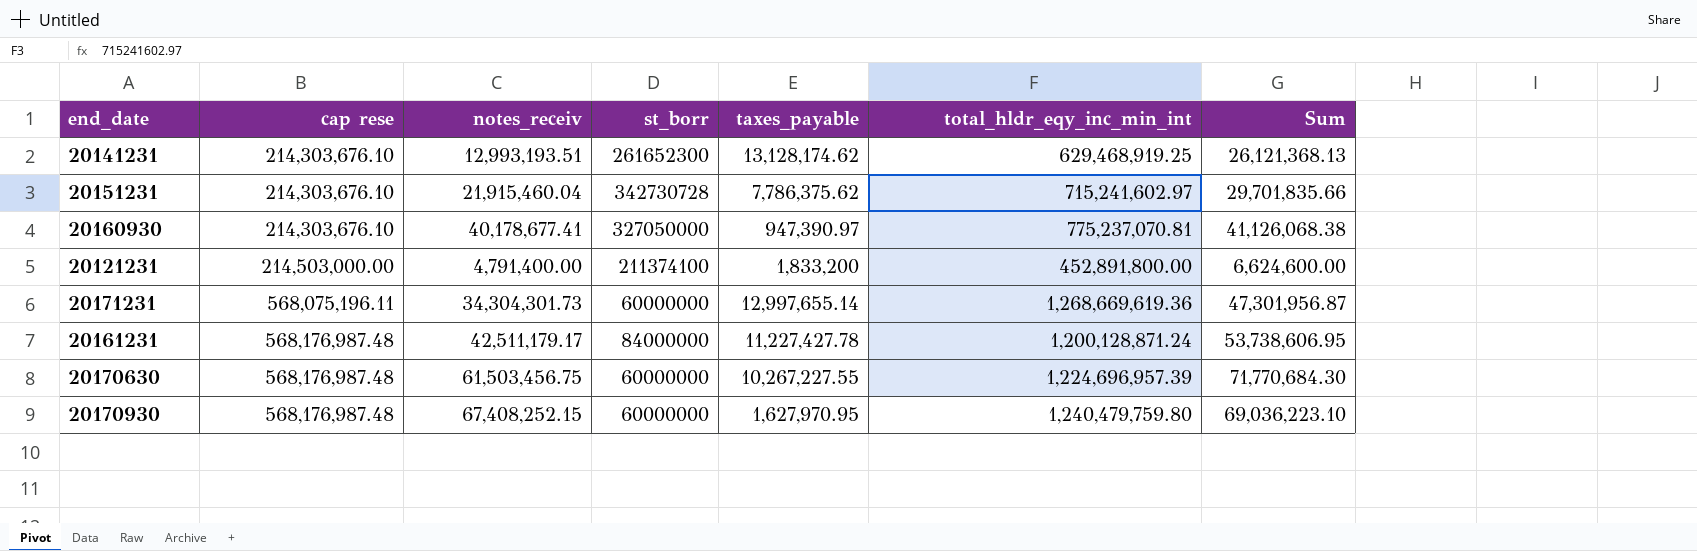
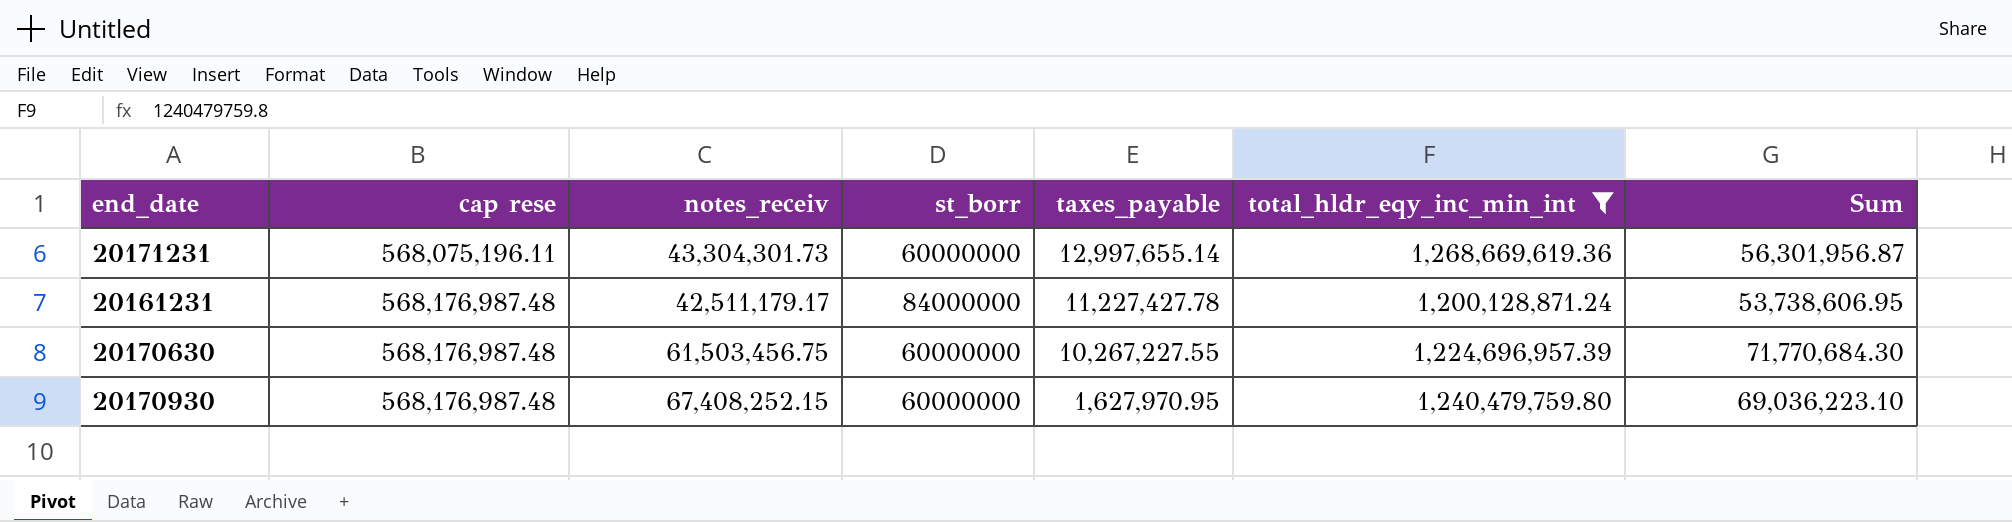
filter: none -> total_hldr_eqy_inc_min_int >= 1,200,128,871.24
20171231 | notes_receiv: 34,304,301.73 -> 43,304,301.73
20171231 | Sum: 47,301,956.87 -> 56,301,956.87

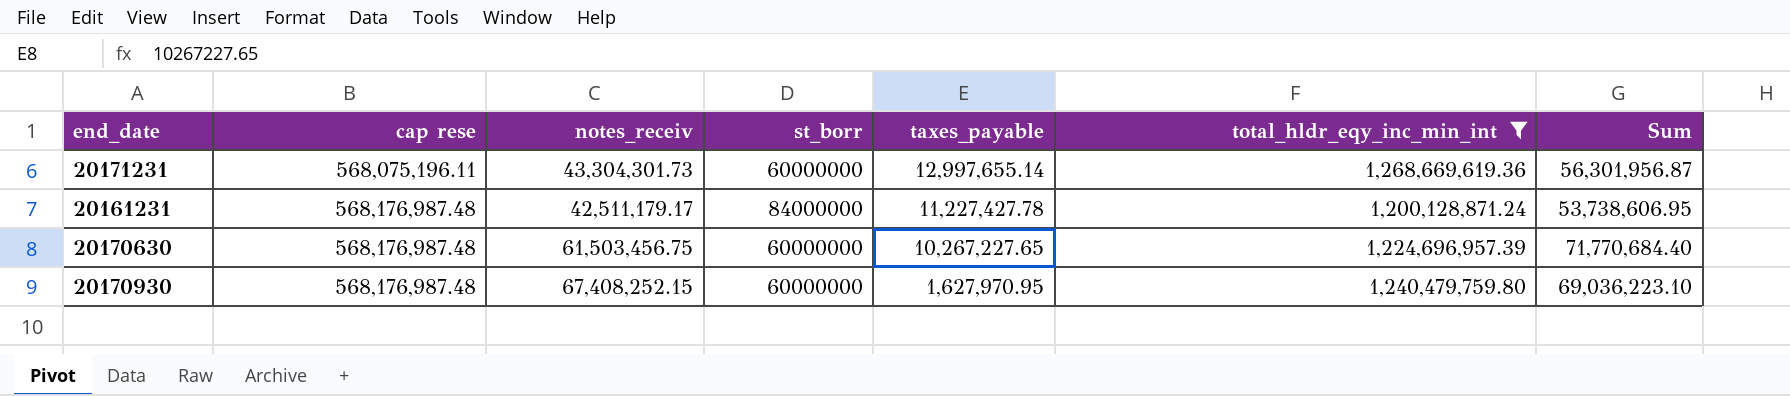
20170630 | taxes_payable: 10,267,227.55 -> 10,267,227.65
20170630 | Sum: 71,770,684.30 -> 71,770,684.40

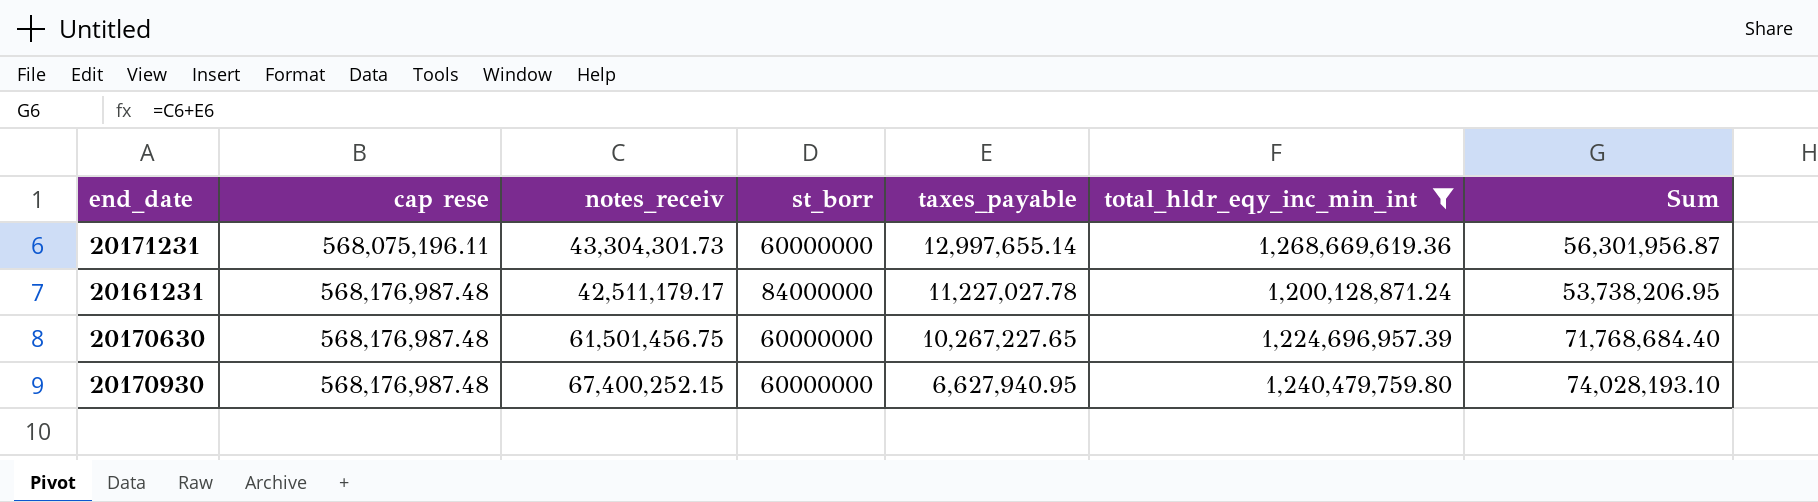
20161231 | taxes_payable: 11,227,427.78 -> 11,227,027.78
20161231 | Sum: 53,738,606.95 -> 53,738,206.95
20170630 | notes_receiv: 61,503,456.75 -> 61,501,456.75
20170630 | Sum: 71,770,684.40 -> 71,768,684.40
20170930 | notes_receiv: 67,408,252.15 -> 67,400,252.15
20170930 | taxes_payable: 1,627,970.95 -> 6,627,940.95
20170930 | Sum: 69,036,223.10 -> 74,028,193.10

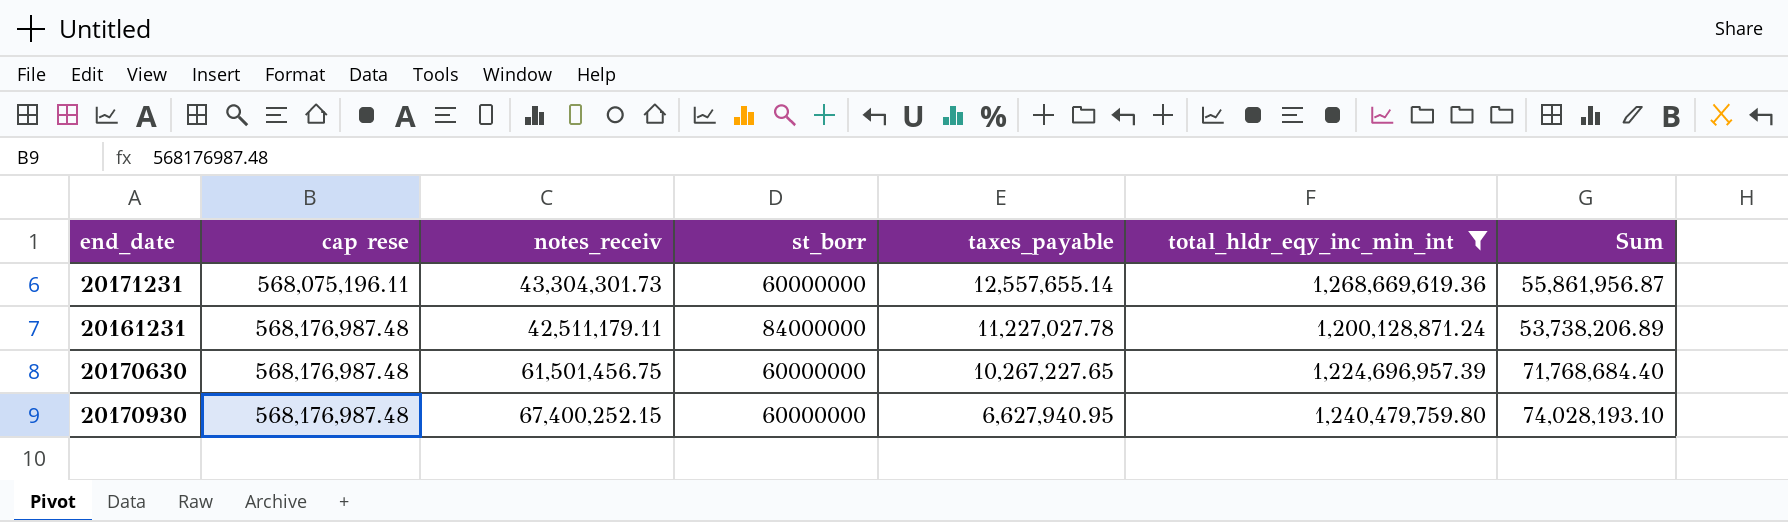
20171231 | taxes_payable: 12,997,655.14 -> 12,557,655.14
20171231 | Sum: 56,301,956.87 -> 55,861,956.87
20161231 | notes_receiv: 42,511,179.17 -> 42,511,179.11
20161231 | Sum: 53,738,206.95 -> 53,738,206.89

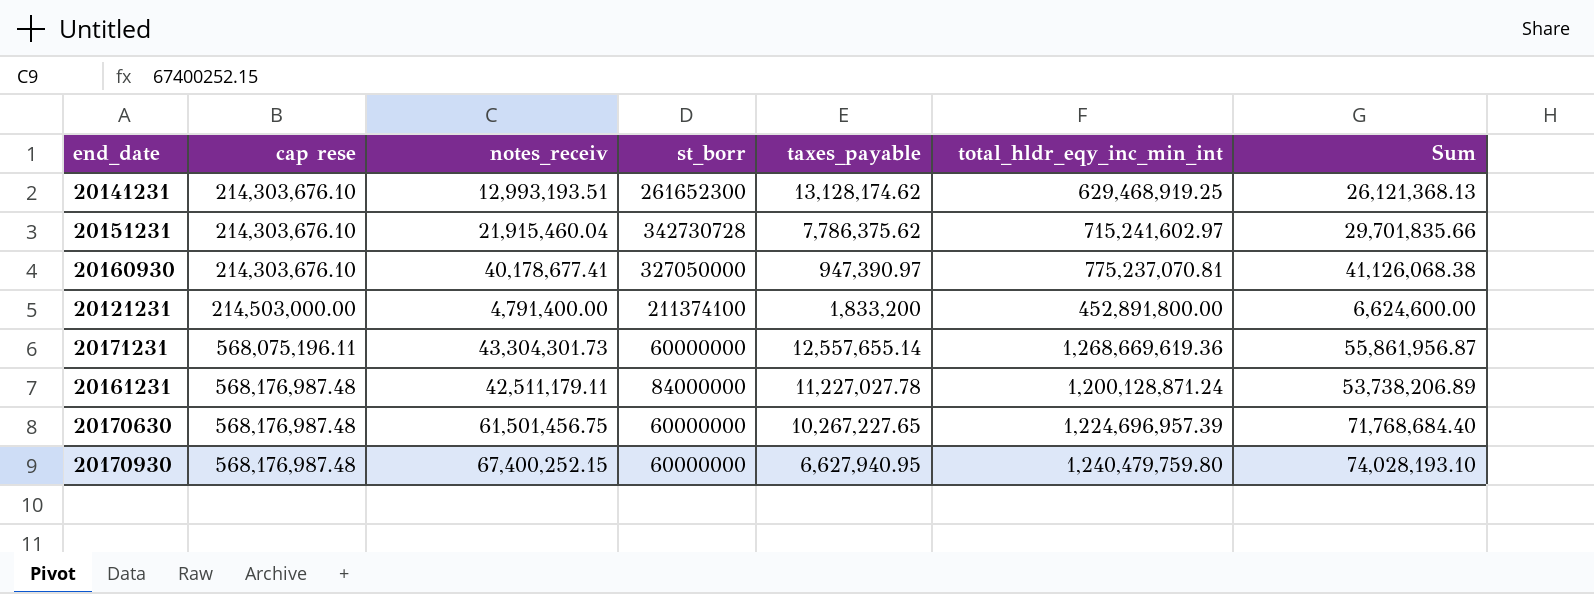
filter: total_hldr_eqy_inc_min_int >= 1,200,128,871.24 -> none

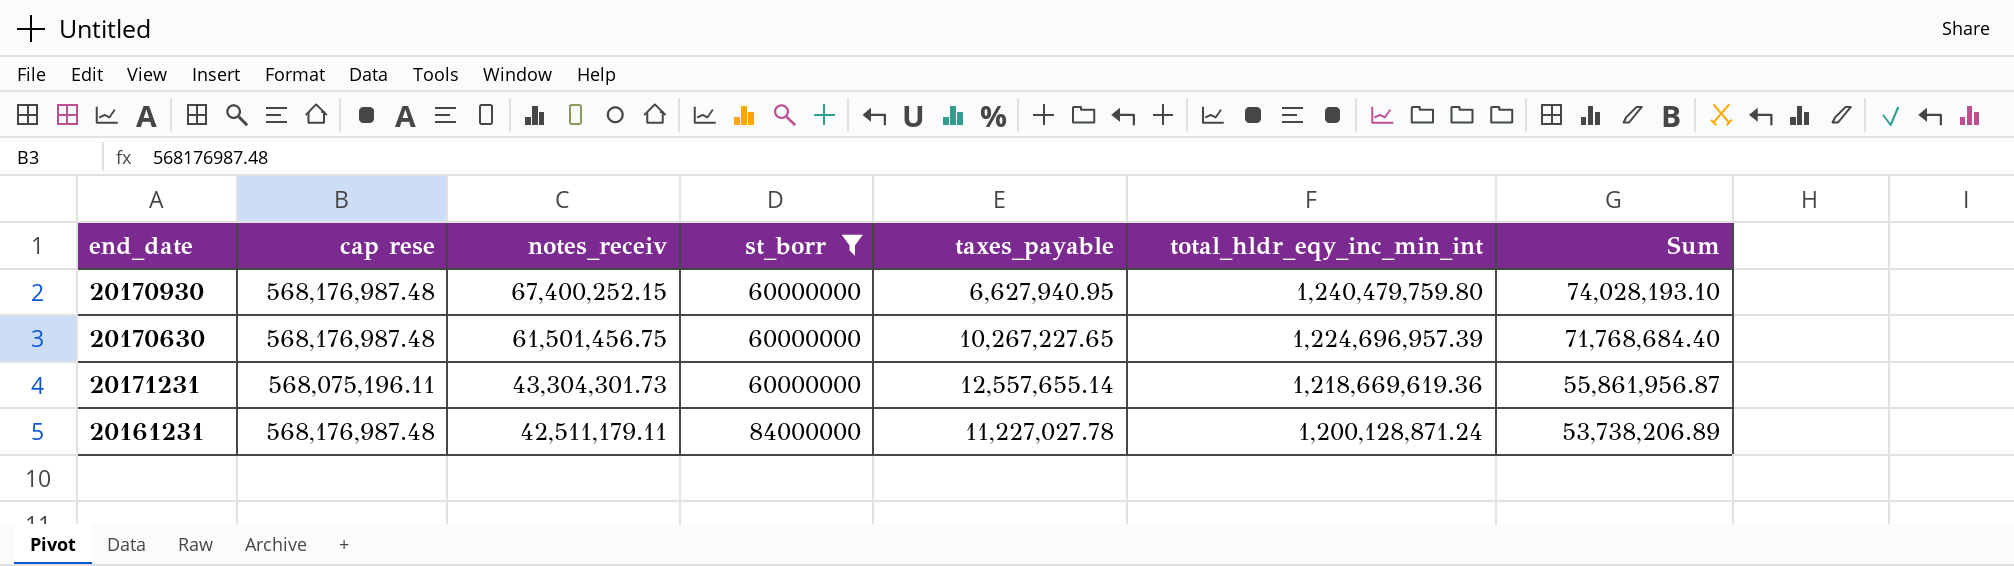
filter: none -> st_borr <= 84000000
row order: cap rese ascending -> notes_receiv descending
20171231 | total_hldr_eqy_inc_min_int: 1,268,669,619.36 -> 1,218,669,619.36

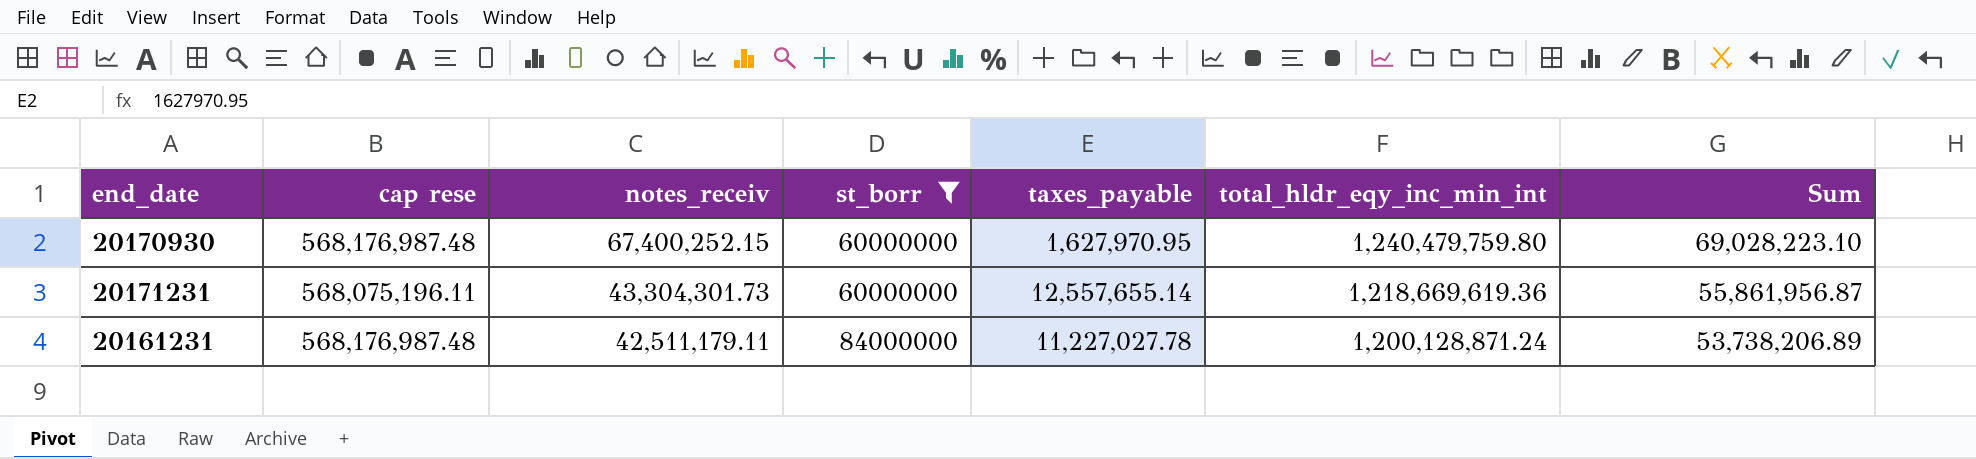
row 20170630: 568,176,987.48 | 61,501,456.75 | 60000000 | 10,267,227.65 | 1,224,696,957.39 | 71,768,684.40 -> none
20170930 | taxes_payable: 6,627,940.95 -> 1,627,970.95
20170930 | Sum: 74,028,193.10 -> 69,028,223.10

